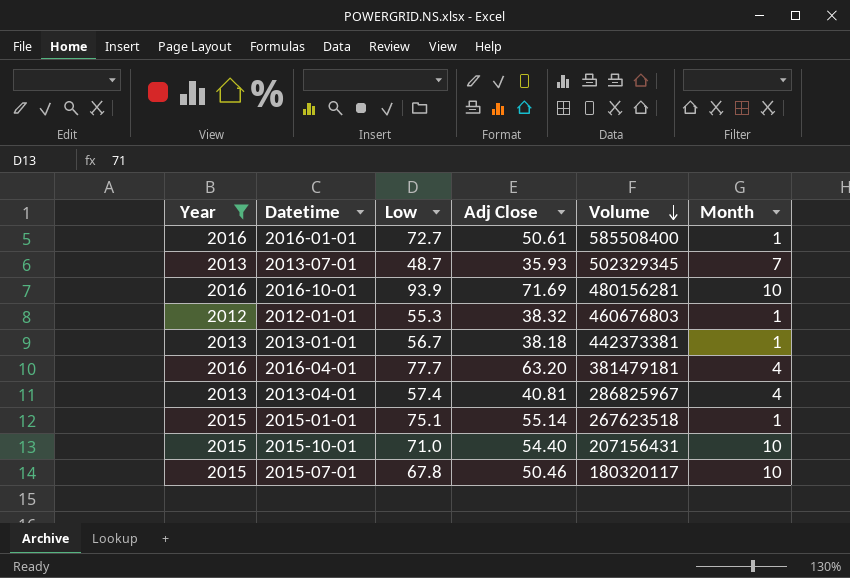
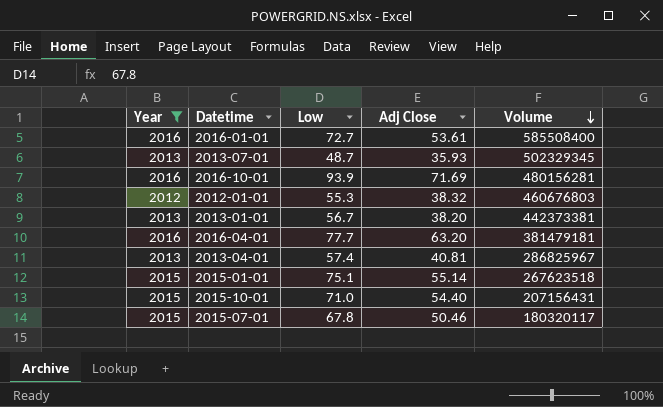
column Month | position: 6 -> none
2016-01-01 | Adj Close: 50.61 -> 53.61
2013-01-01 | Adj Close: 38.18 -> 38.20

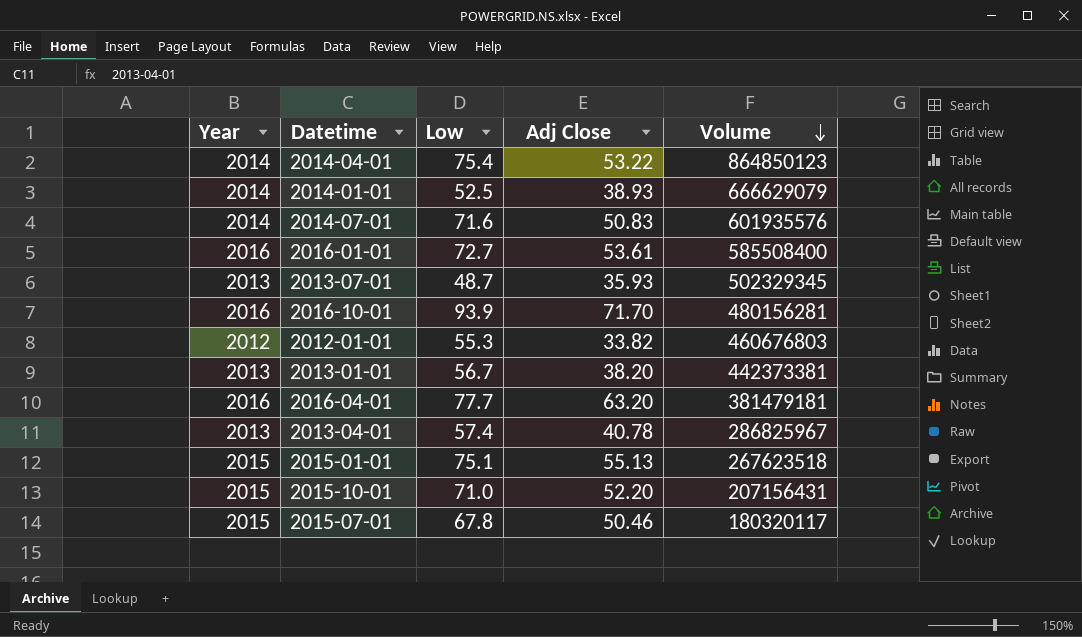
filter: Year != 2014 -> none
2016-10-01 | Adj Close: 71.69 -> 71.70
2012-01-01 | Adj Close: 38.32 -> 33.82
2013-04-01 | Adj Close: 40.81 -> 40.78
2015-01-01 | Adj Close: 55.14 -> 55.13
2015-10-01 | Adj Close: 54.40 -> 52.20

